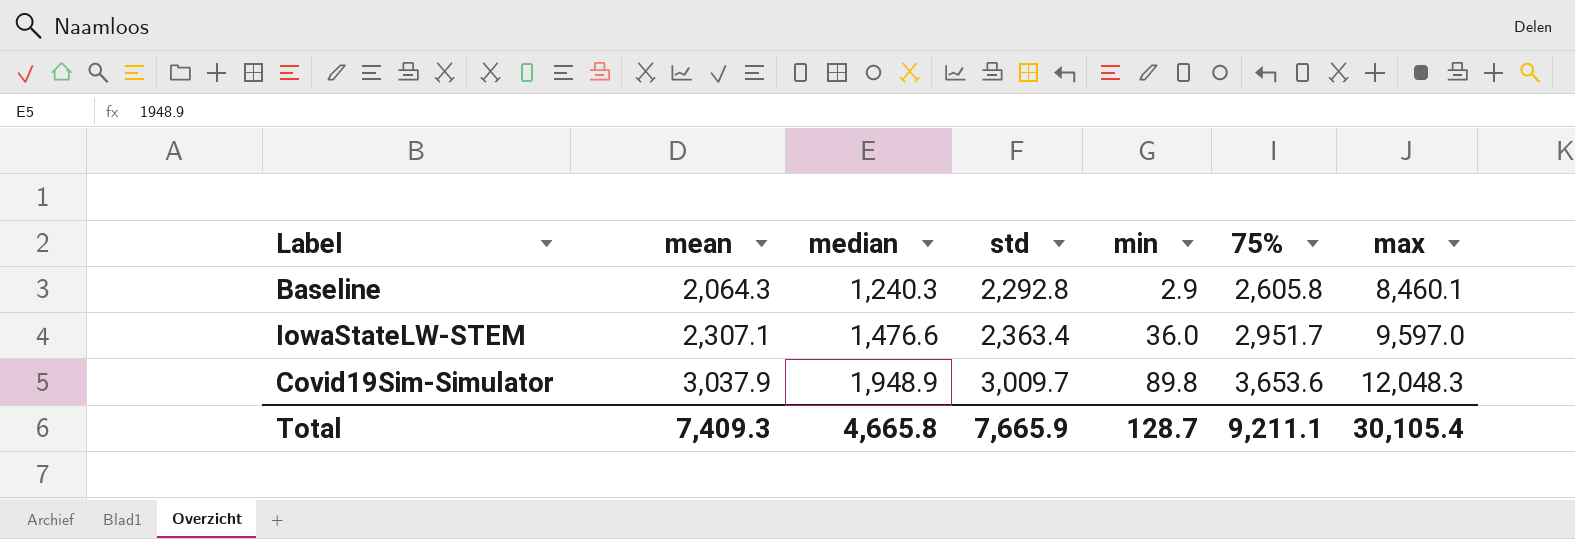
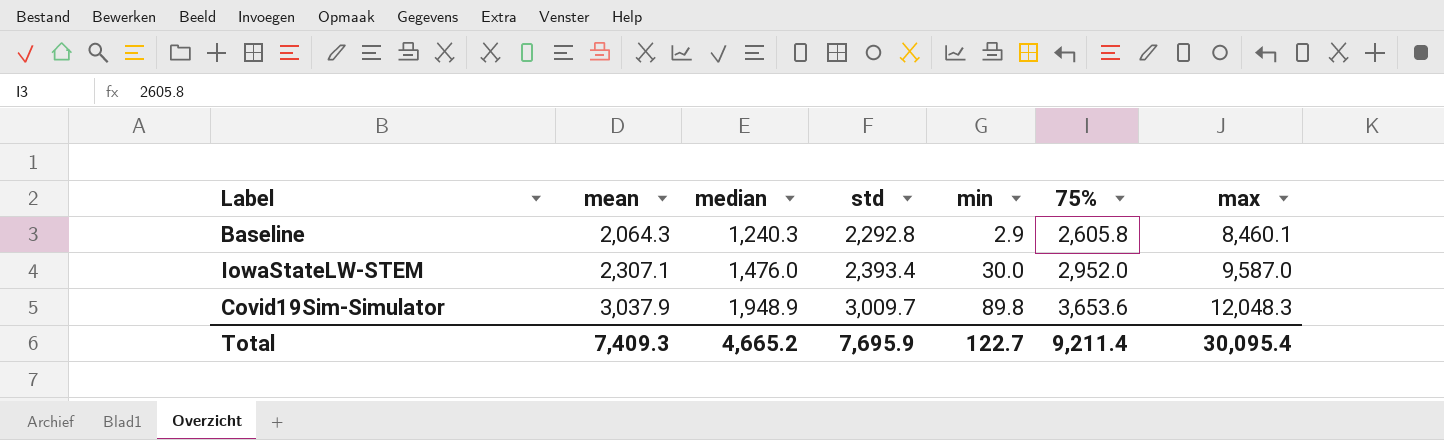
IowaStateLW-STEM | median: 1,476.6 -> 1,476.0
IowaStateLW-STEM | std: 2,363.4 -> 2,393.4
IowaStateLW-STEM | min: 36.0 -> 30.0
IowaStateLW-STEM | 75%: 2,951.7 -> 2,952.0
IowaStateLW-STEM | max: 9,597.0 -> 9,587.0
Total | median: 4,665.8 -> 4,665.2
Total | std: 7,665.9 -> 7,695.9
Total | min: 128.7 -> 122.7
Total | 75%: 9,211.1 -> 9,211.4
Total | max: 30,105.4 -> 30,095.4

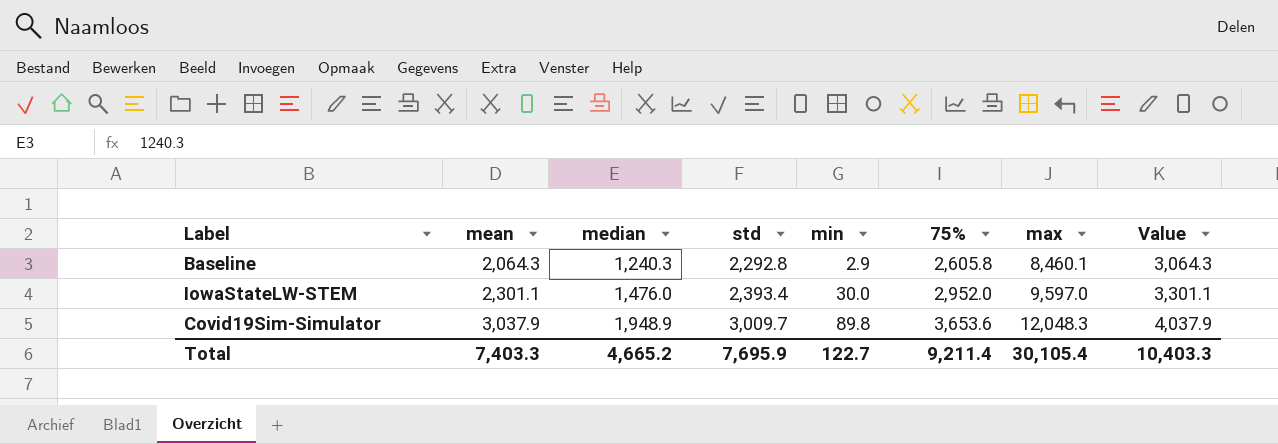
column Value | formula: none -> [mean] + 1000
IowaStateLW-STEM | mean: 2,307.1 -> 2,301.1
IowaStateLW-STEM | max: 9,587.0 -> 9,597.0
Total | mean: 7,409.3 -> 7,403.3
Total | max: 30,095.4 -> 30,105.4

